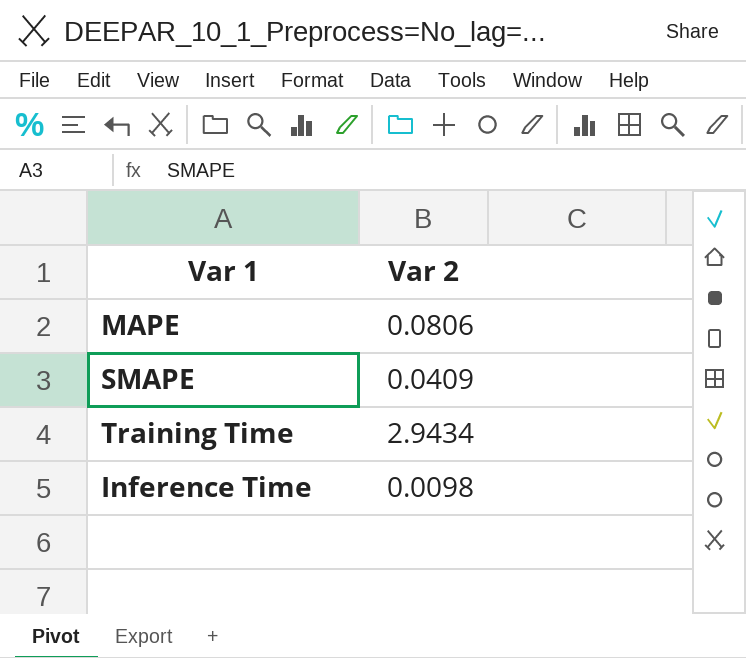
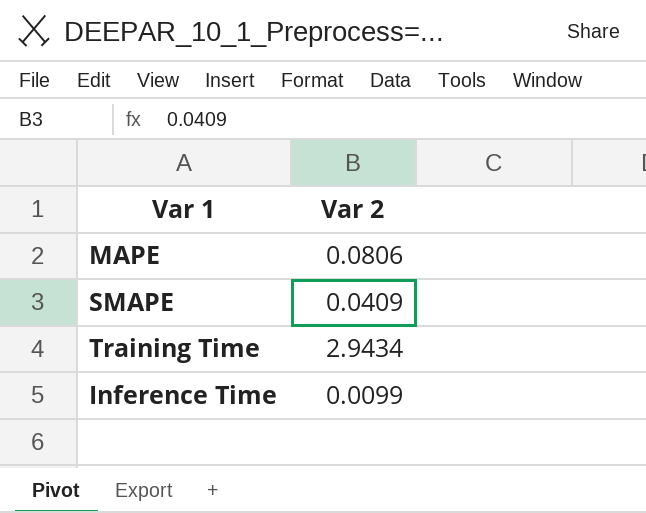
Inference Time | Var 2: 0.0098 -> 0.0099

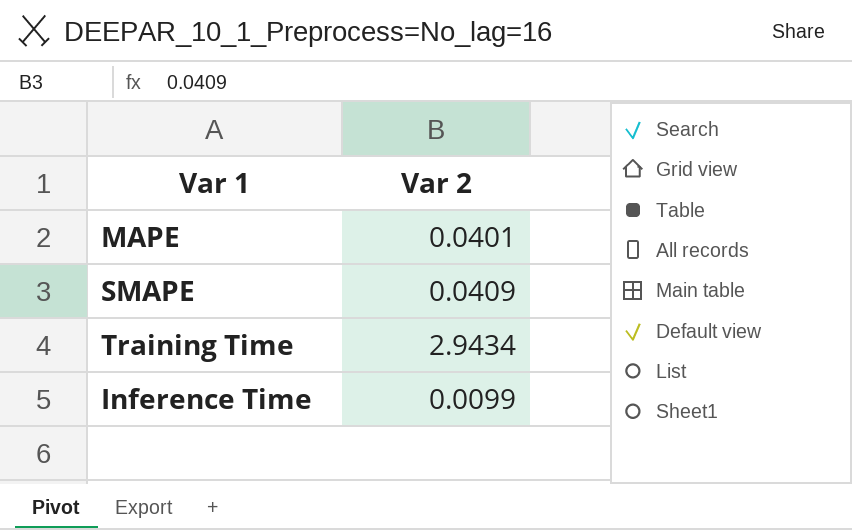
MAPE | Var 2: 0.0806 -> 0.0401

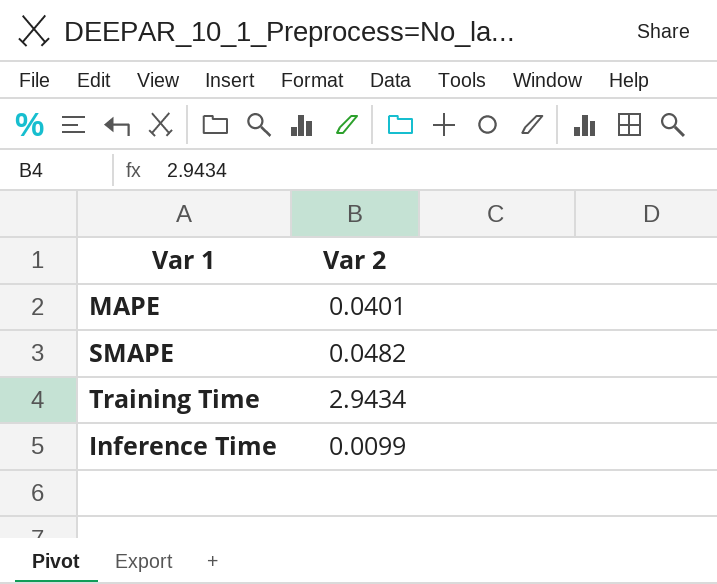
SMAPE | Var 2: 0.0409 -> 0.0482

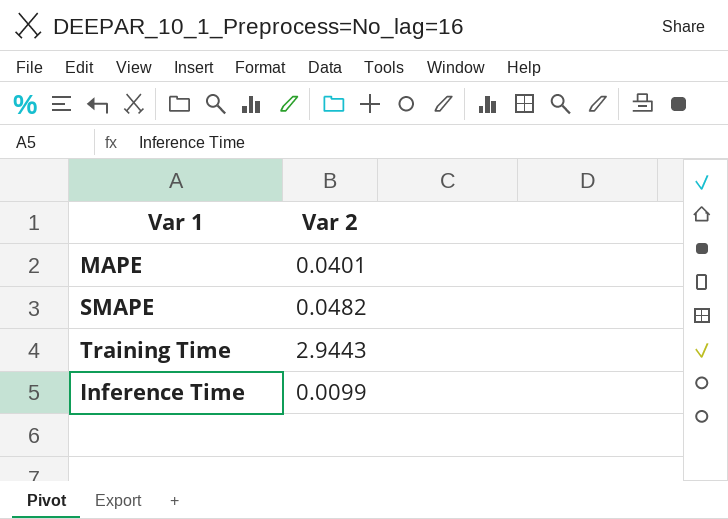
Training Time | Var 2: 2.9434 -> 2.9443

